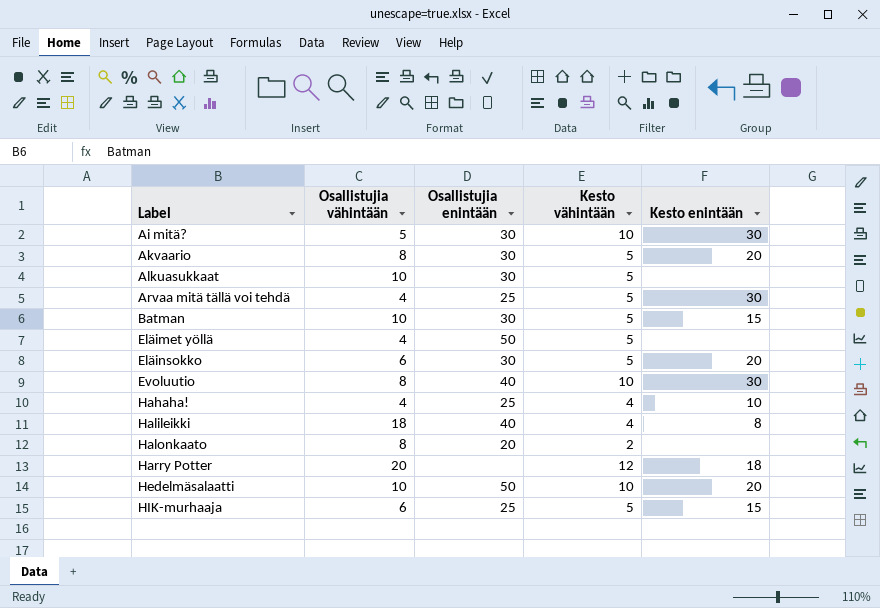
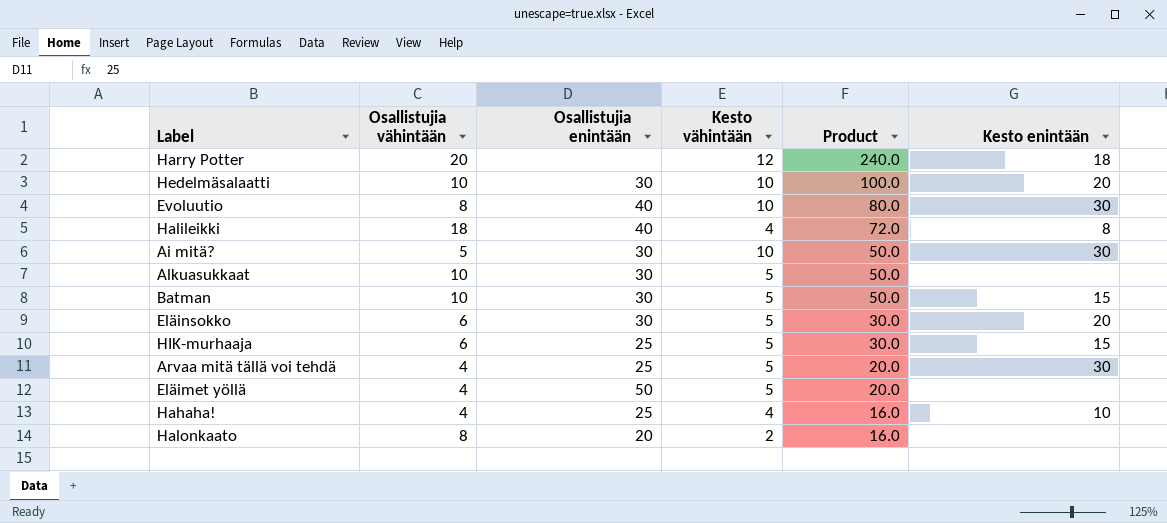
row order: Label ascending -> Product descending
column Product | formula: none -> [Osallistujia vähintään] * [Kesto vähintään]
row Akvaario: 8 | 30 | 5 | 20 -> none
Hedelmäsalaatti | Osallistujia enintään: 50 -> 30

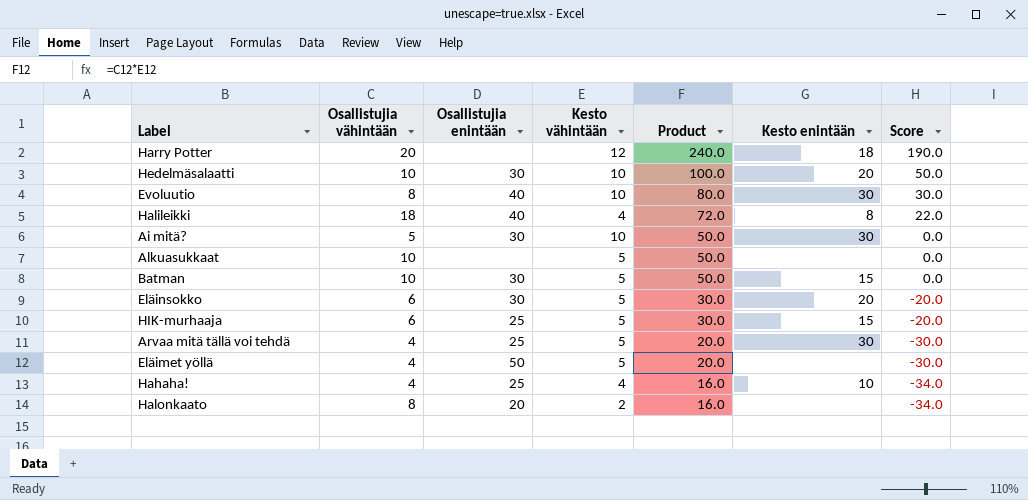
column Score | formula: none -> [Product] - 50
Alkuasukkaat | Osallistujia enintään: 30 -> none

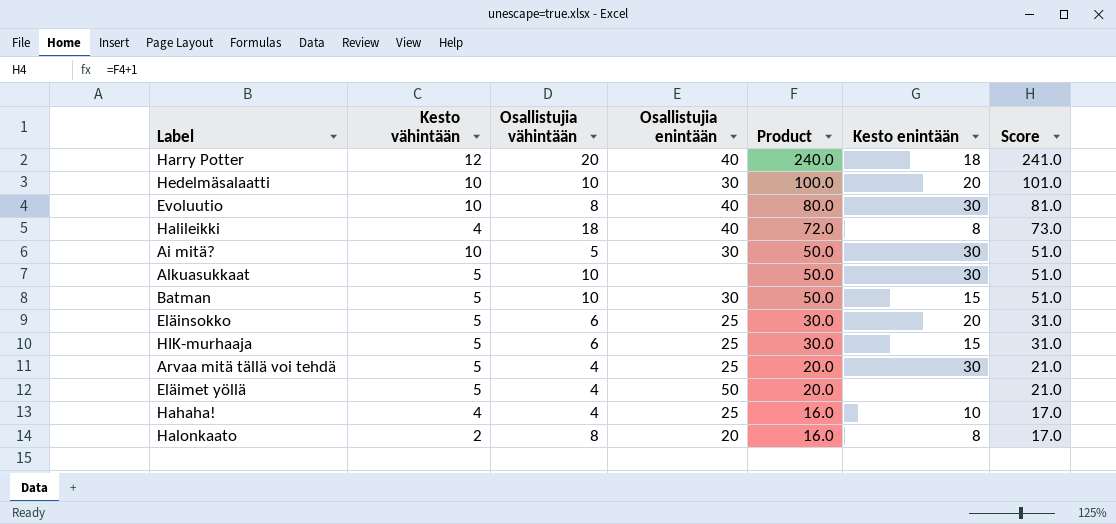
column Kesto vähintään | position: 4 -> 2
column Score | formula: [Product] - 50 -> [Product] + 1
Harry Potter | Osallistujia enintään: none -> 40
Alkuasukkaat | Kesto enintään: none -> 30
Eläinsokko | Osallistujia enintään: 30 -> 25
Halonkaato | Kesto enintään: none -> 8

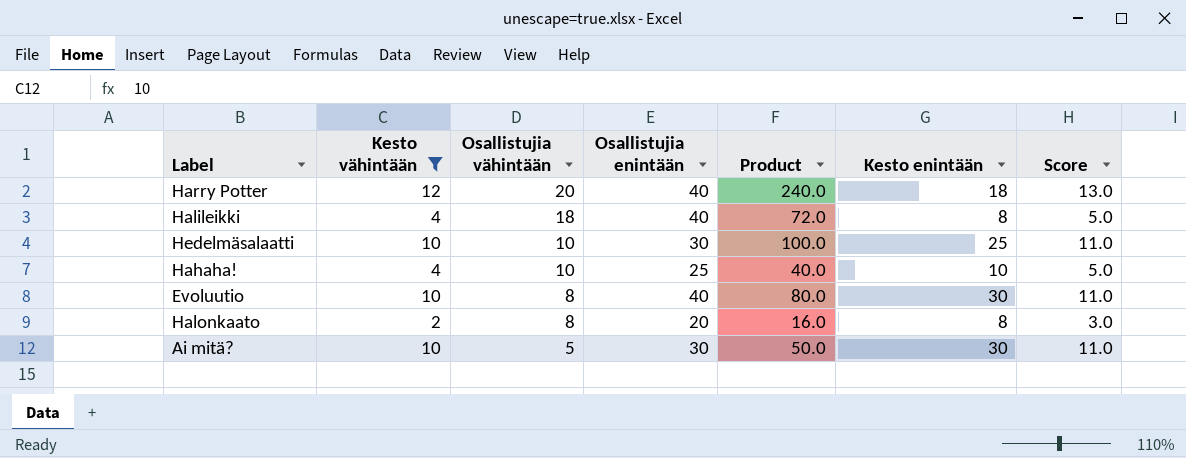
filter: none -> Kesto vähintään != 5
row order: Product descending -> Osallistujia vähintään descending
column Score | formula: [Product] + 1 -> [Kesto vähintään] + 1
Hedelmäsalaatti | Kesto enintään: 20 -> 25
Hahaha! | Osallistujia vähintään: 4 -> 10
Hahaha! | Product: 16.0 -> 40.0

